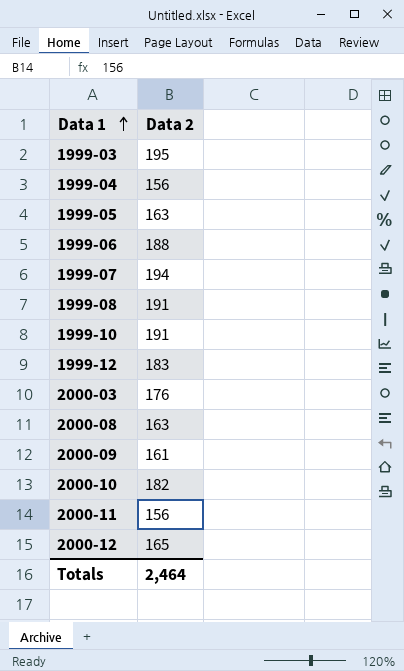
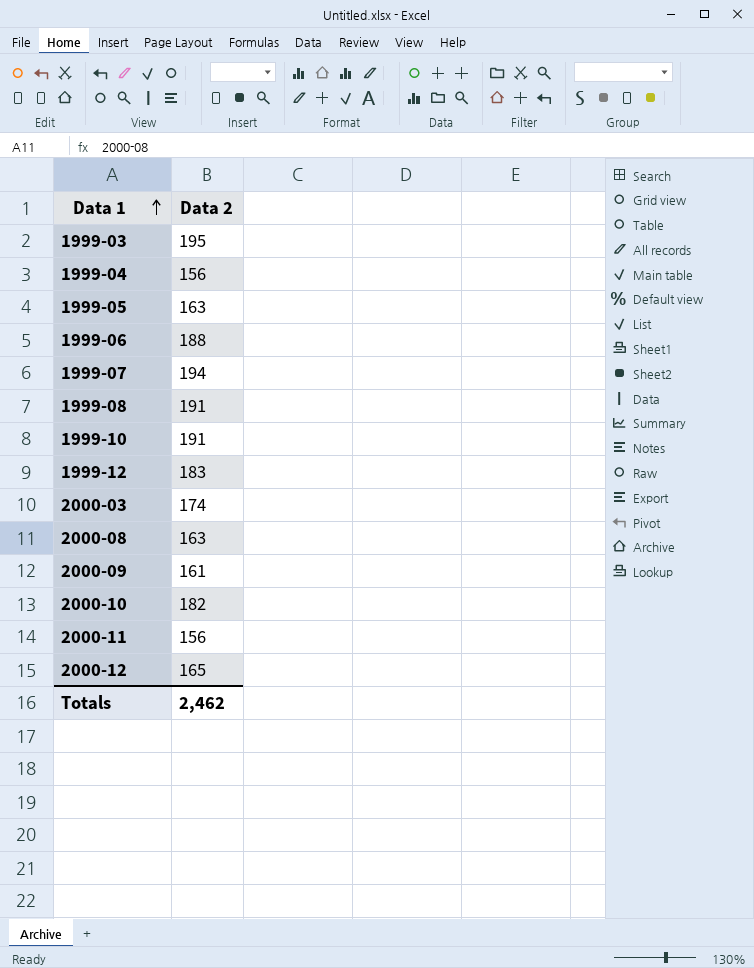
2000-03 | Data 2: 176 -> 174
Totals | Data 2: 2,464 -> 2,462

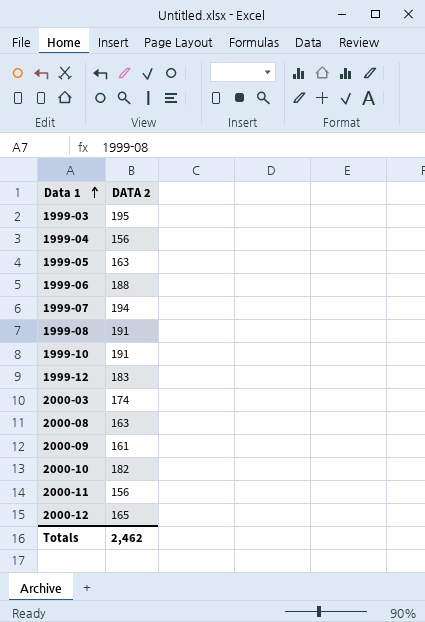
column name: Data 2 -> DATA 2

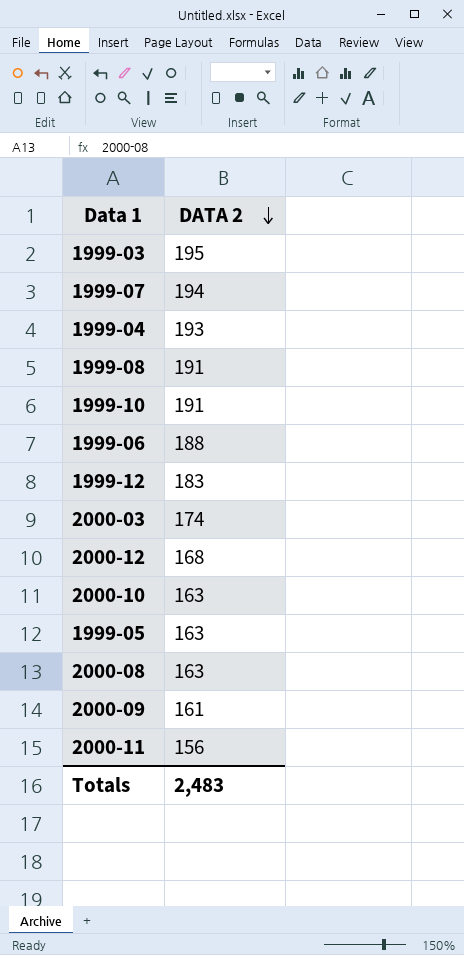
row order: Data 1 ascending -> DATA 2 descending
1999-04 | DATA 2: 156 -> 193
2000-12 | DATA 2: 165 -> 168
2000-10 | DATA 2: 182 -> 163
Totals | DATA 2: 2,462 -> 2,483

